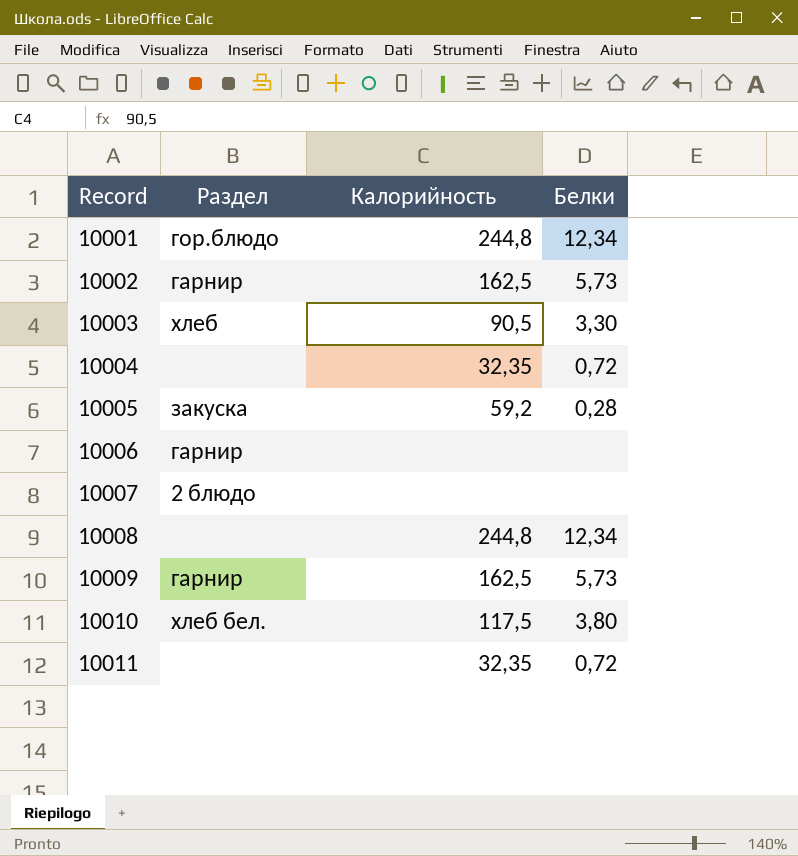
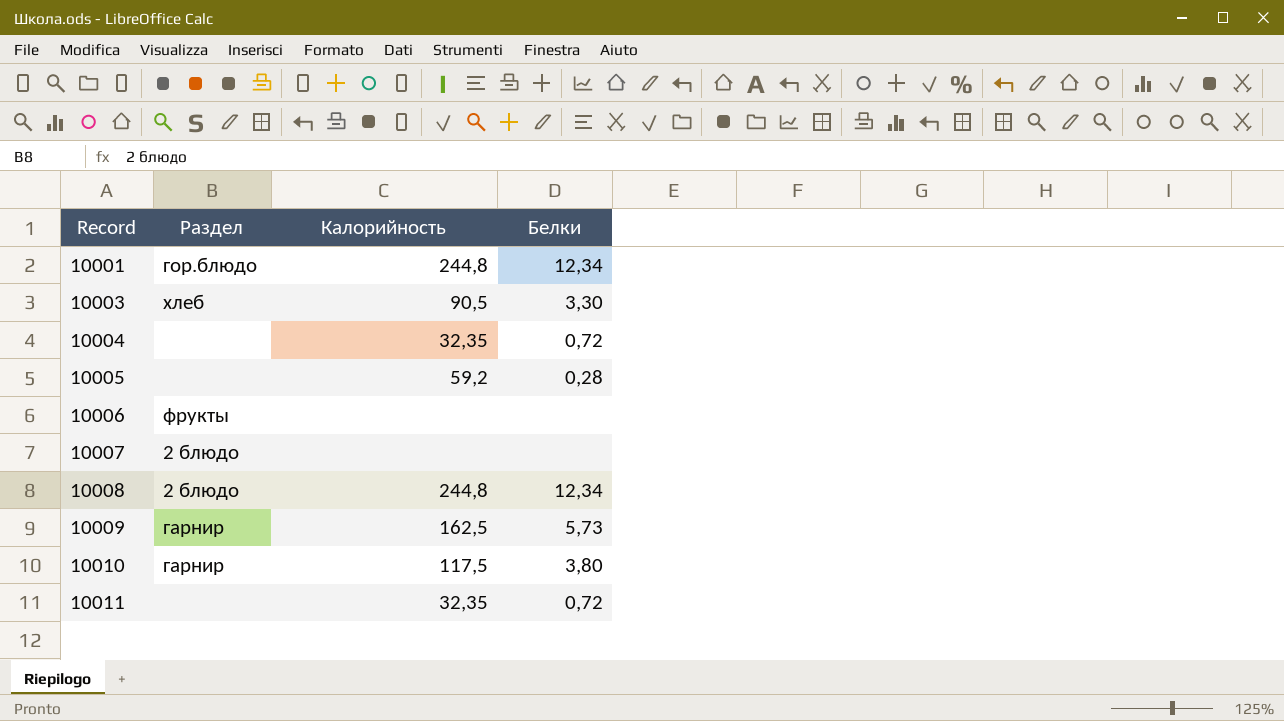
row 10002: гарнир | 162,5 | 5,73 -> none
10005 | Раздел: закуска -> none
10006 | Раздел: гарнир -> фрукты
10008 | Раздел: none -> 2 блюдо
10010 | Раздел: хлеб бел. -> гарнир

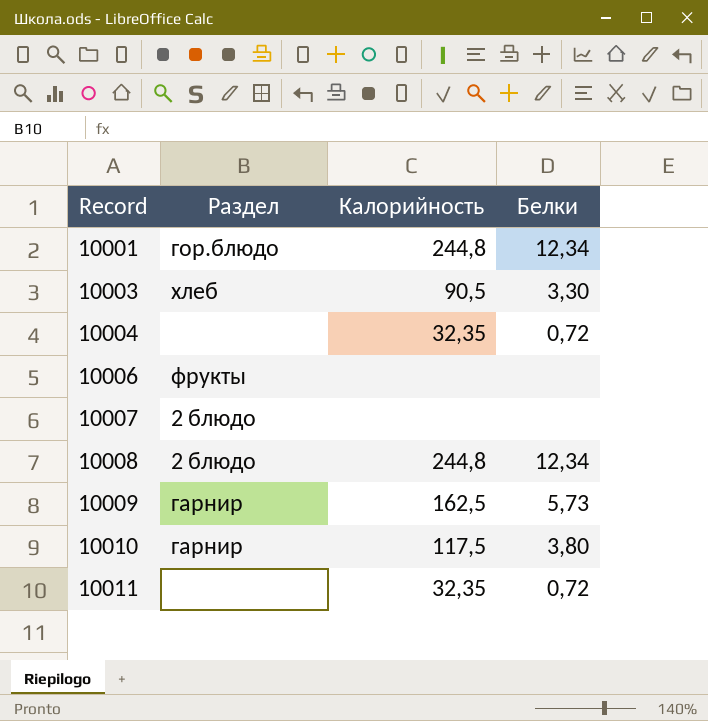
row 10005: none | 59,2 | 0,28 -> none

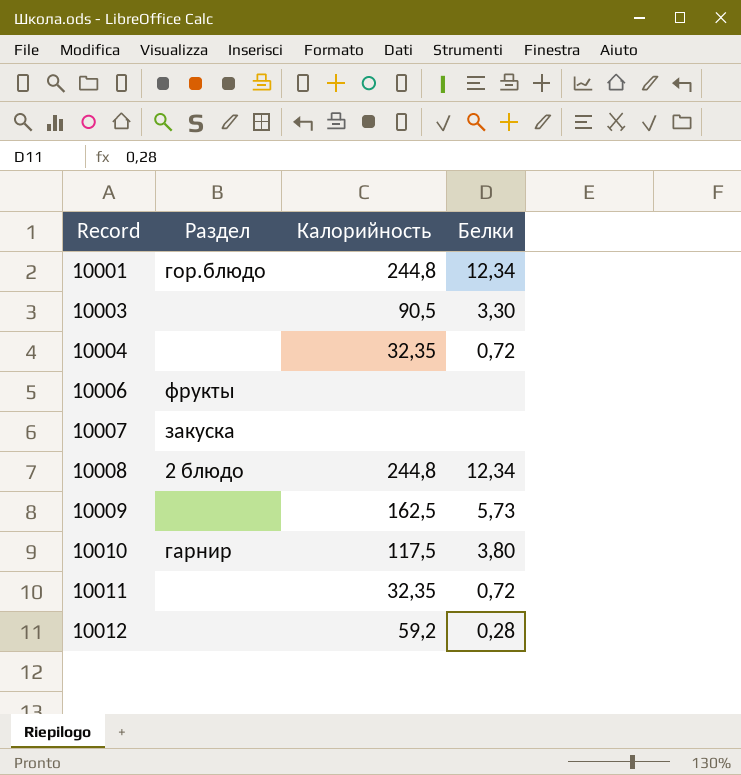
10003 | Раздел: хлеб -> none
10007 | Раздел: 2 блюдо -> закуска
10009 | Раздел: гарнир -> none
row 10012: none -> none | 59,2 | 0,28

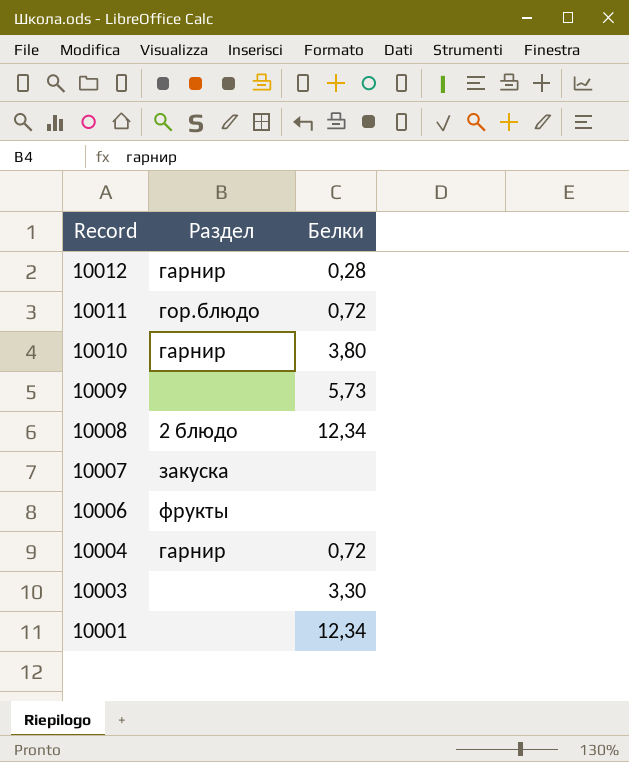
row order: Record ascending -> Record descending
column Калорийность | position: 3 -> none
10012 | Раздел: none -> гарнир
10011 | Раздел: none -> гор.блюдо
10004 | Раздел: none -> гарнир
10001 | Раздел: гор.блюдо -> none

